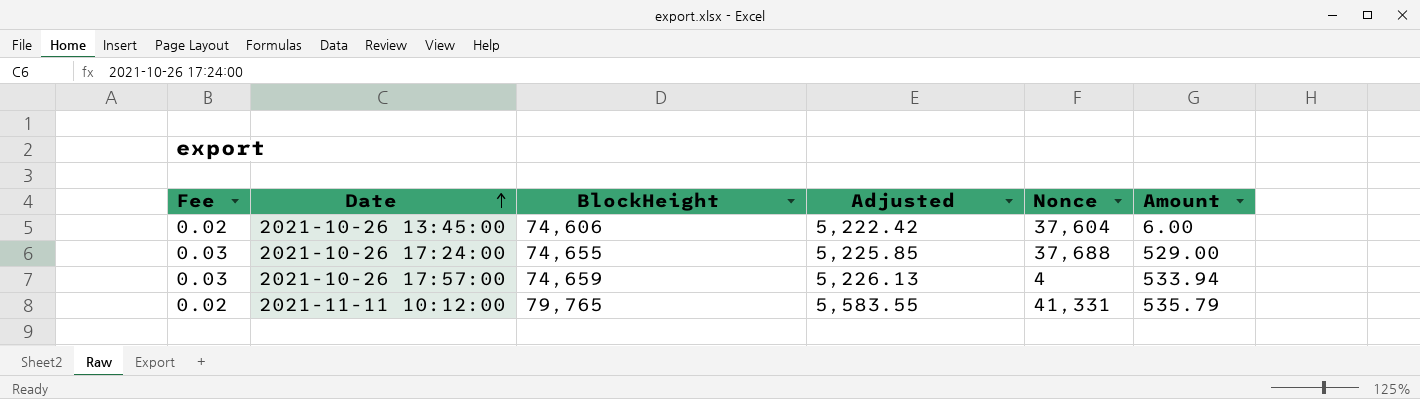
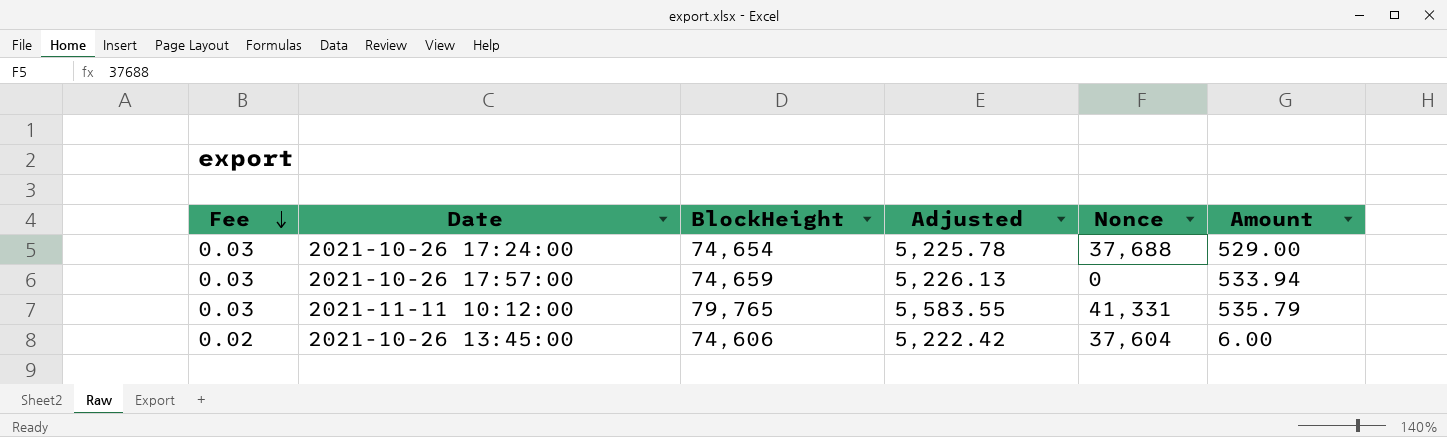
row order: Date ascending -> Fee descending
2021-10-26 17:24:00 | BlockHeight: 74,655 -> 74,654
2021-10-26 17:24:00 | Adjusted: 5,225.85 -> 5,225.78
2021-10-26 17:57:00 | Nonce: 4 -> 0
2021-11-11 10:12:00 | Fee: 0.02 -> 0.03

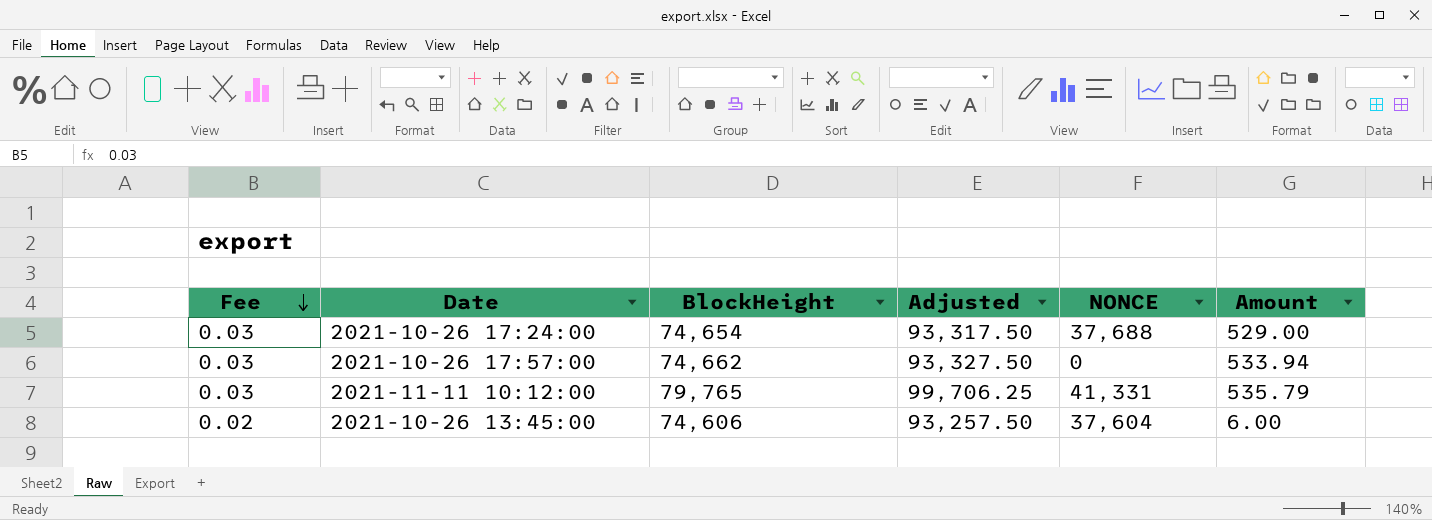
column Adjusted | formula: [BlockHeight] * 0.07 -> [BlockHeight] * 1.25
column name: Nonce -> NONCE
2021-10-26 17:57:00 | BlockHeight: 74,659 -> 74,662

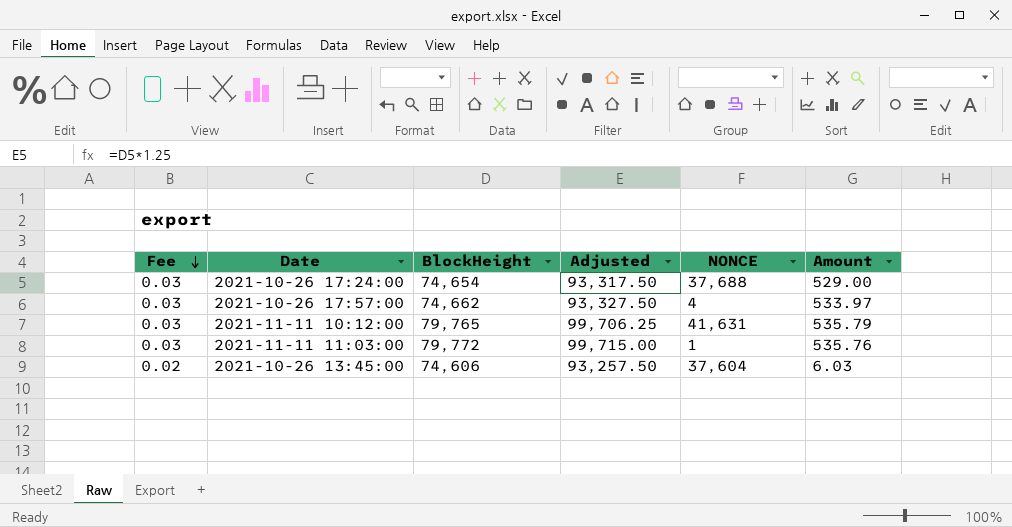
2021-10-26 17:57:00 | NONCE: 0 -> 4
2021-10-26 17:57:00 | Amount: 533.94 -> 533.97
2021-11-11 10:12:00 | NONCE: 41,331 -> 41,631
row 2021-11-11 11:03:00: none -> 0.03 | 79,772 | 99,715.00 | 1 | 535.76
2021-10-26 13:45:00 | Amount: 6.00 -> 6.03

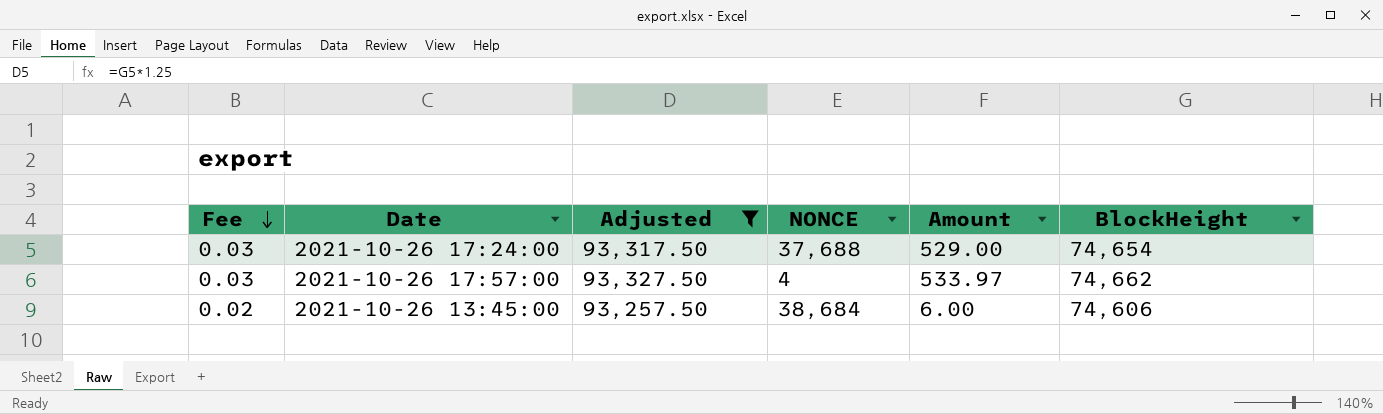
filter: none -> Adjusted <= 93,327.50
column BlockHeight | position: 3 -> 6
2021-10-26 13:45:00 | NONCE: 37,604 -> 38,684
2021-10-26 13:45:00 | Amount: 6.03 -> 6.00

